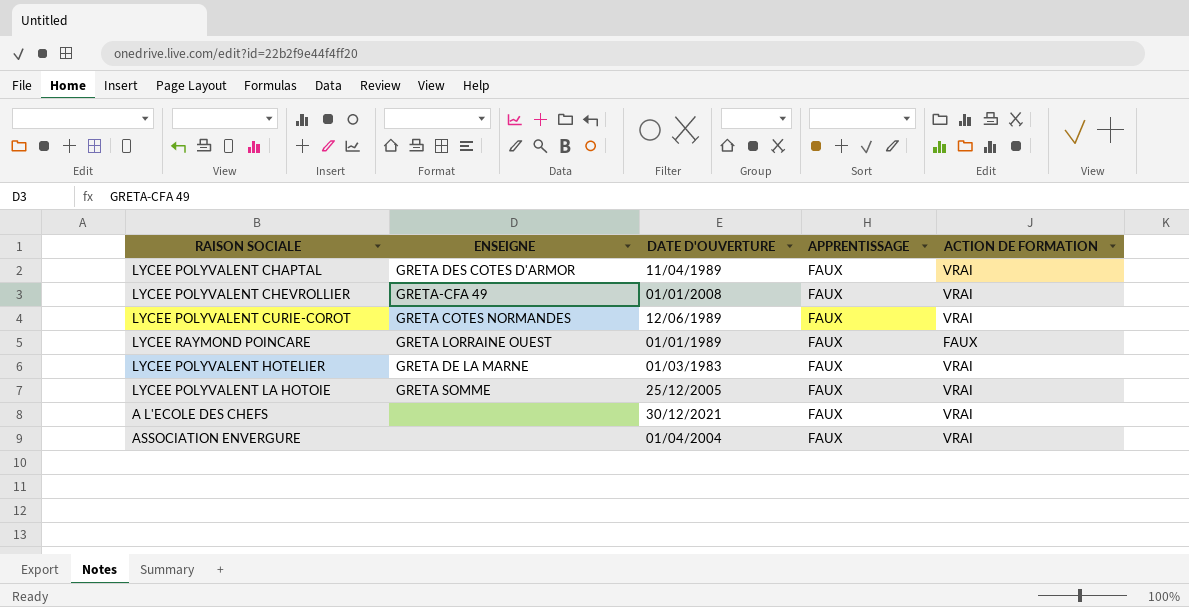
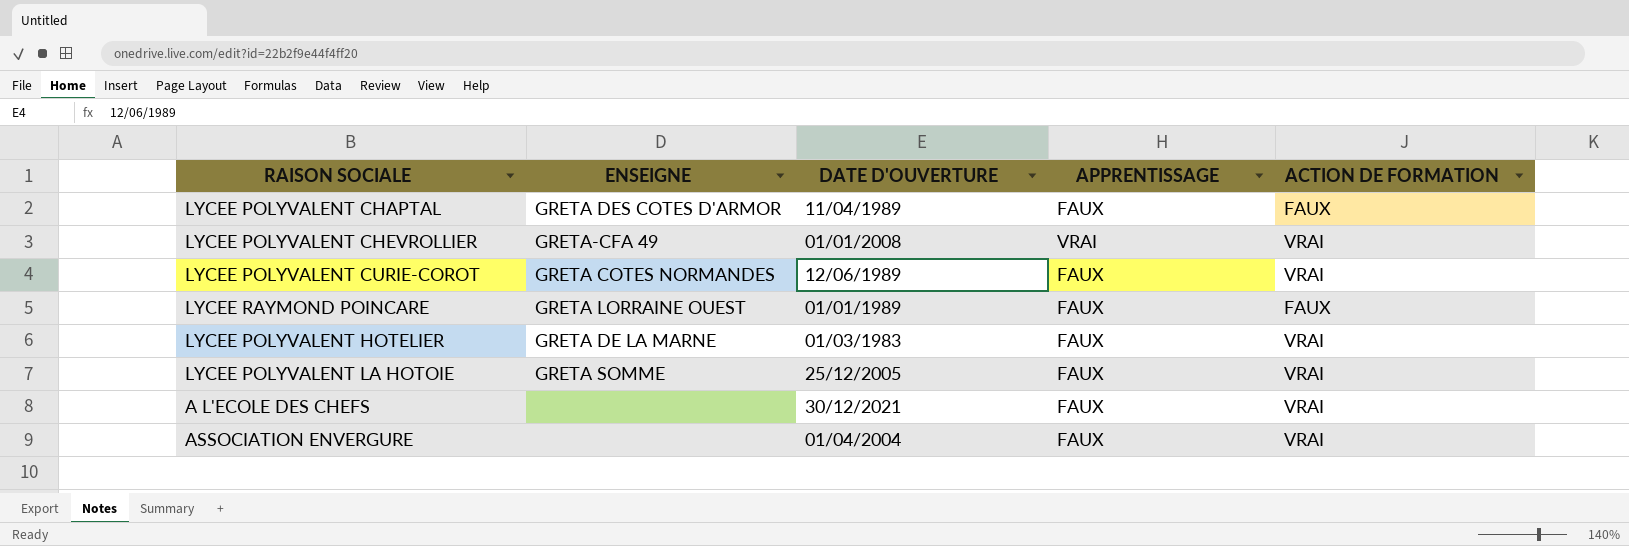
LYCEE POLYVALENT CHAPTAL | ACTION DE FORMATION: VRAI -> FAUX
LYCEE POLYVALENT CHEVROLLIER | APPRENTISSAGE: FAUX -> VRAI

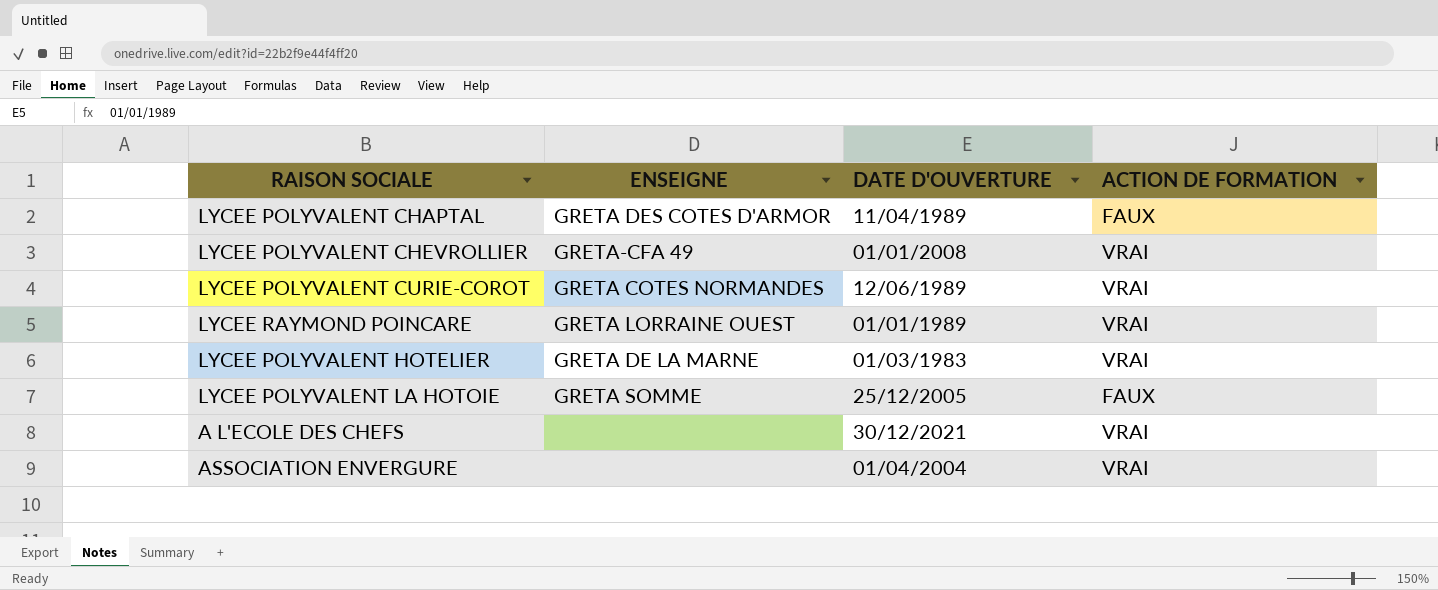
column APPRENTISSAGE | position: 4 -> none
LYCEE RAYMOND POINCARE | ACTION DE FORMATION: FAUX -> VRAI
LYCEE POLYVALENT LA HOTOIE | ACTION DE FORMATION: VRAI -> FAUX

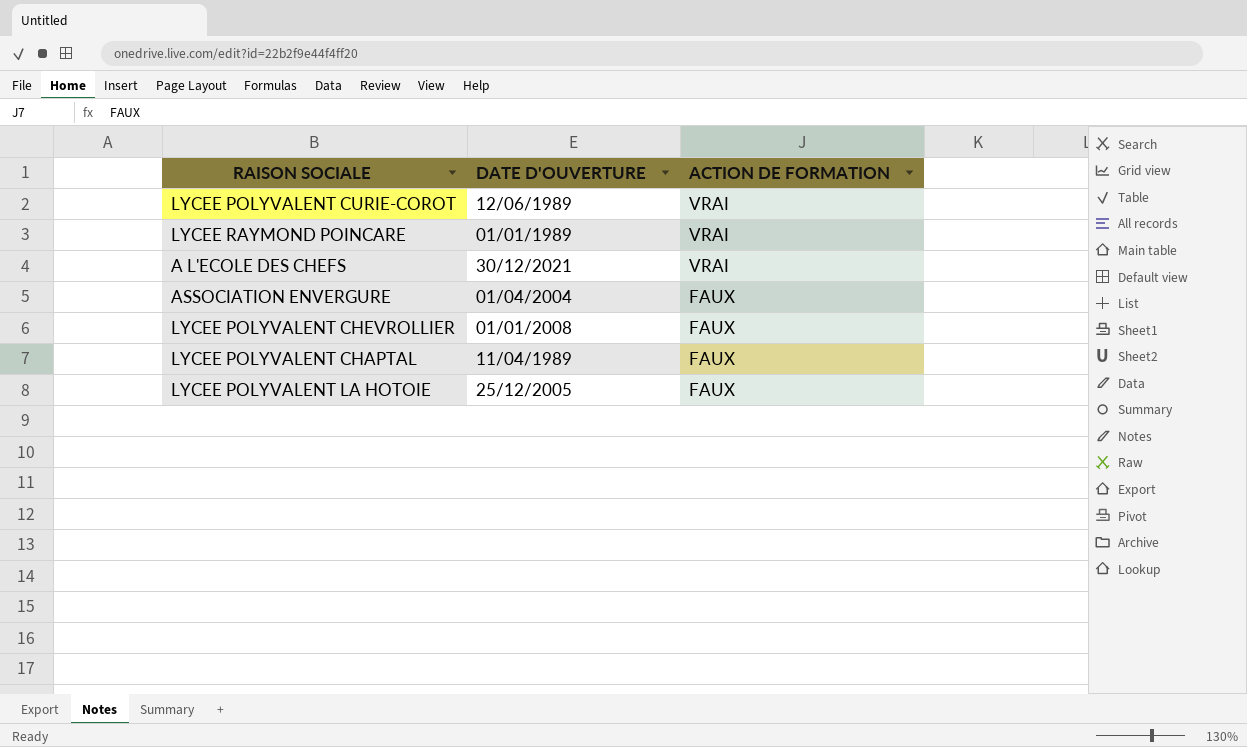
row order: none -> ACTION DE FORMATION descending
column ENSEIGNE | position: 2 -> none
row LYCEE POLYVALENT HOTELIER: GRETA DE LA MARNE | 01/03/1983 | VRAI -> none
ASSOCIATION ENVERGURE | ACTION DE FORMATION: VRAI -> FAUX
LYCEE POLYVALENT CHEVROLLIER | ACTION DE FORMATION: VRAI -> FAUX

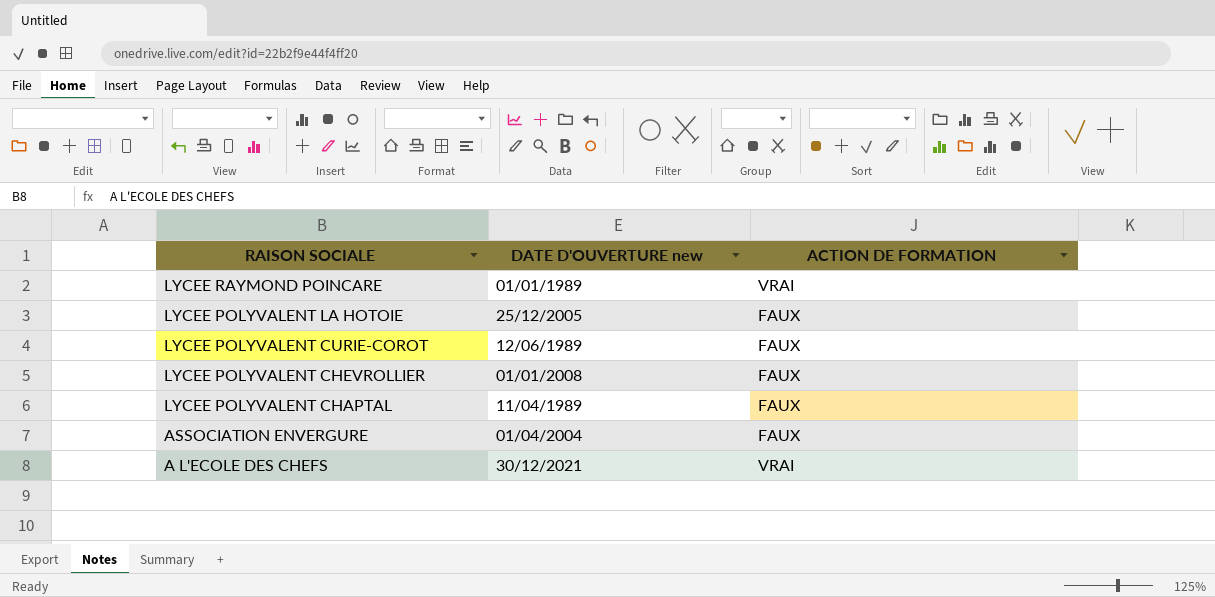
row order: ACTION DE FORMATION descending -> RAISON SOCIALE descending
column name: DATE D'OUVERTURE -> DATE D'OUVERTURE new
LYCEE POLYVALENT CURIE-COROT | ACTION DE FORMATION: VRAI -> FAUX

